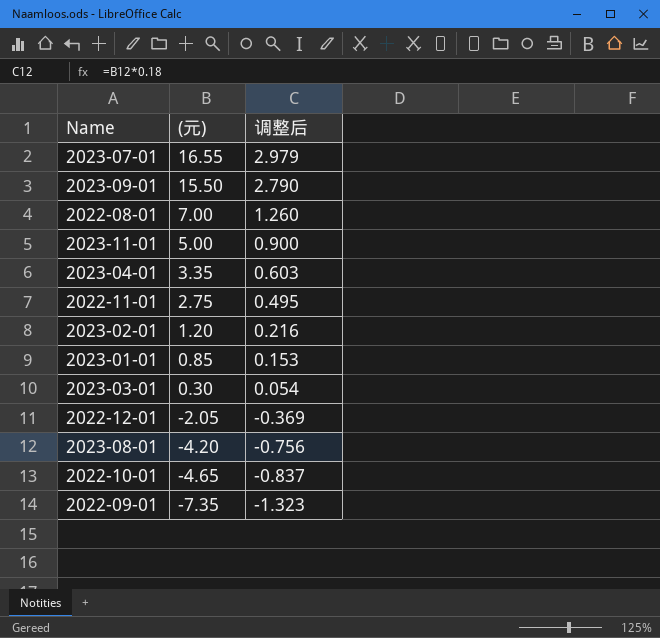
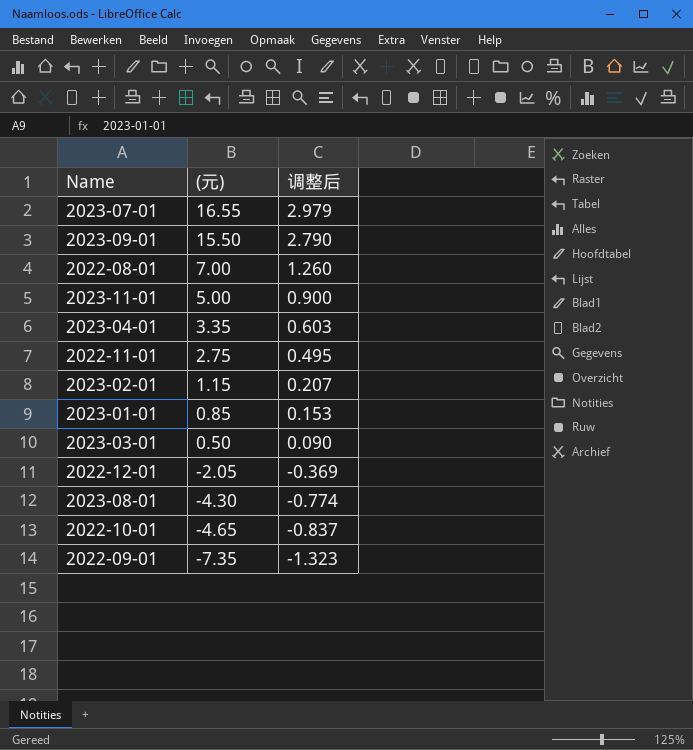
2023-02-01 | (元): 1.20 -> 1.15
2023-02-01 | 调整后: 0.216 -> 0.207
2023-03-01 | (元): 0.30 -> 0.50
2023-03-01 | 调整后: 0.054 -> 0.090
2023-08-01 | (元): -4.20 -> -4.30
2023-08-01 | 调整后: -0.756 -> -0.774

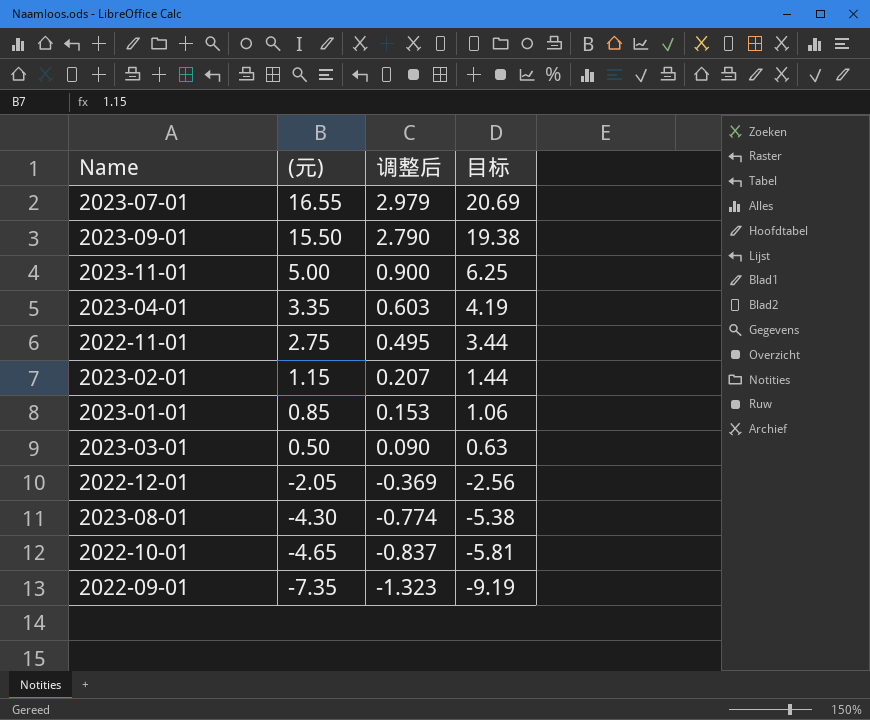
column 目标 | formula: none -> [(元)] * 1.25
row 2022-08-01: 7.00 | 1.260 -> none

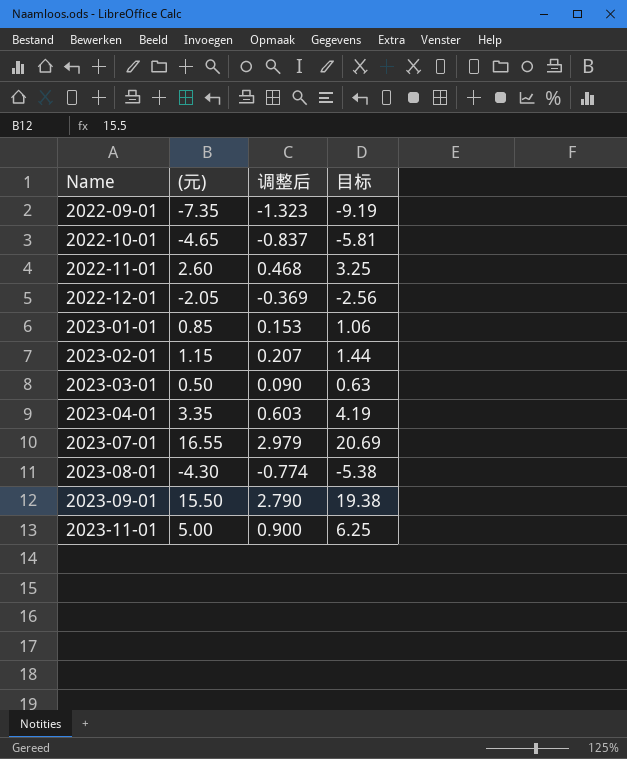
row order: (元) descending -> Name ascending
2022-11-01 | (元): 2.75 -> 2.60
2022-11-01 | 调整后: 0.495 -> 0.468
2022-11-01 | 目标: 3.44 -> 3.25

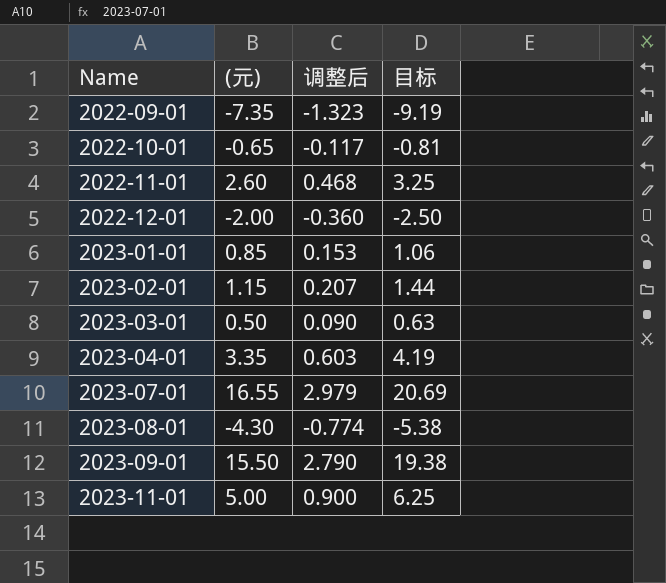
2022-10-01 | (元): -4.65 -> -0.65
2022-10-01 | 调整后: -0.837 -> -0.117
2022-10-01 | 目标: -5.81 -> -0.81
2022-12-01 | (元): -2.05 -> -2.00
2022-12-01 | 调整后: -0.369 -> -0.360
2022-12-01 | 目标: -2.56 -> -2.50

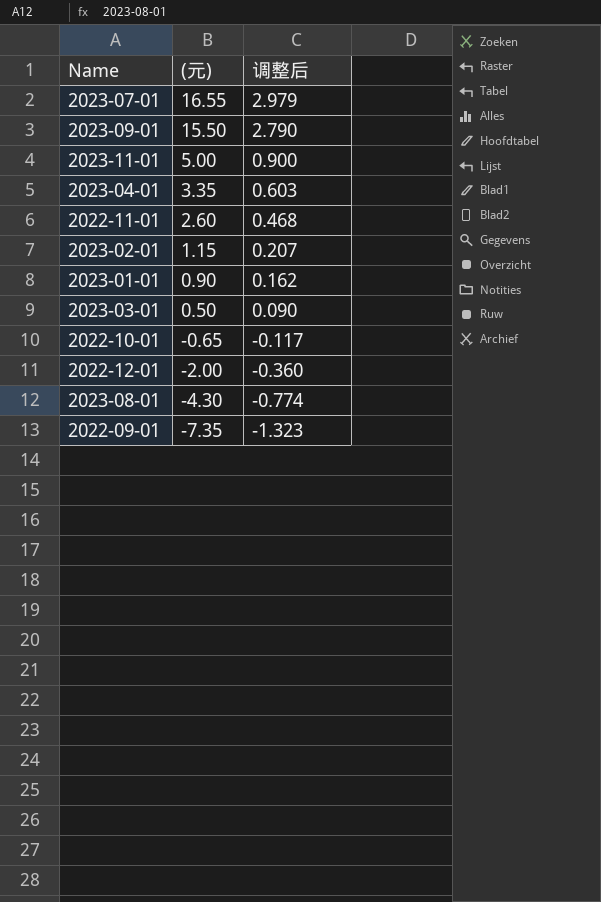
row order: Name ascending -> (元) descending
column 目标 | formula: [(元)] * 1.25 -> none
2023-01-01 | (元): 0.85 -> 0.90
2023-01-01 | 调整后: 0.153 -> 0.162

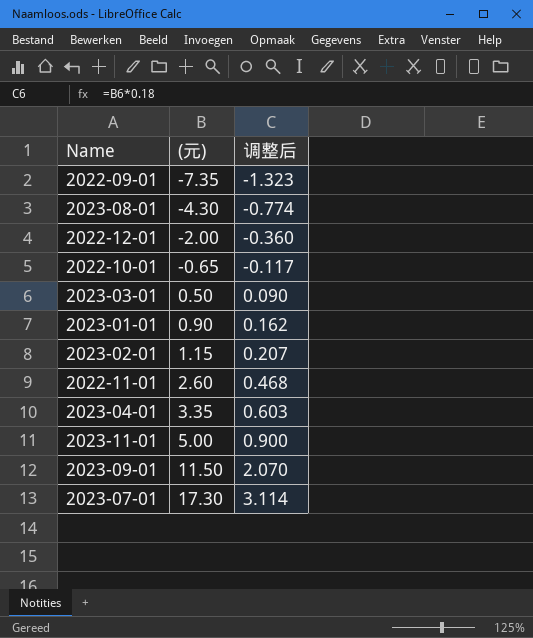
row order: (元) descending -> (元) ascending
2023-09-01 | (元): 15.50 -> 11.50
2023-09-01 | 调整后: 2.790 -> 2.070
2023-07-01 | (元): 16.55 -> 17.30
2023-07-01 | 调整后: 2.979 -> 3.114

